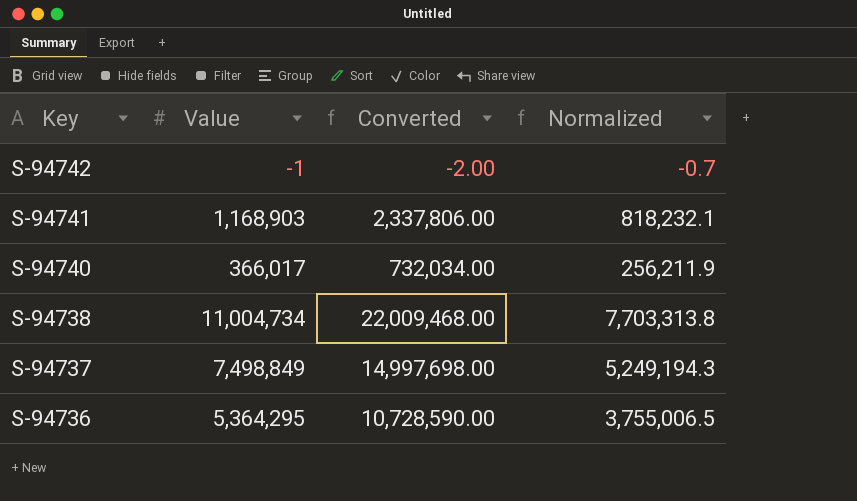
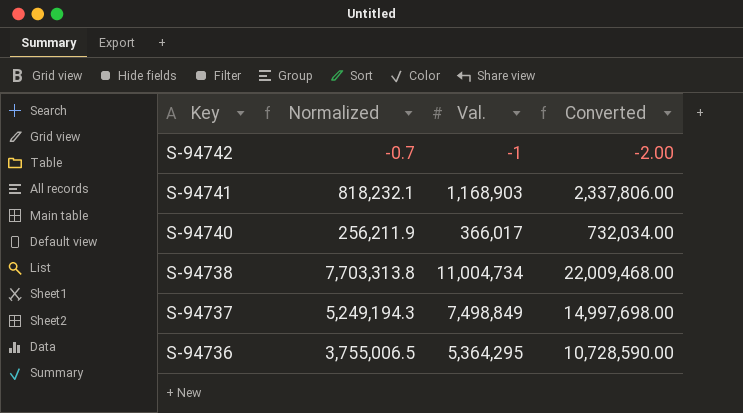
column Normalized | position: 4 -> 2
column name: Value -> Val.

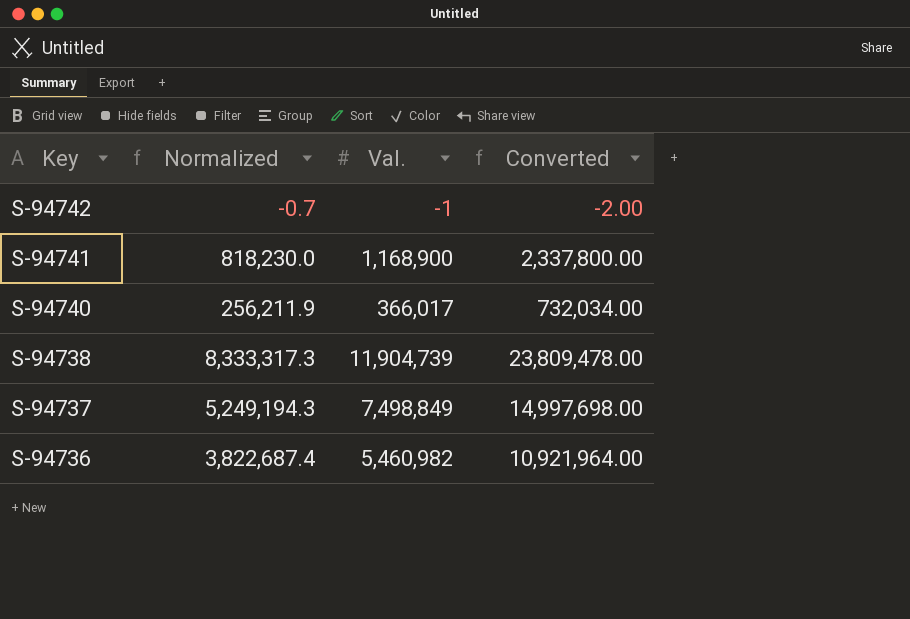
S-94741 | Normalized: 818,232.1 -> 818,230.0
S-94741 | Val.: 1,168,903 -> 1,168,900
S-94741 | Converted: 2,337,806.00 -> 2,337,800.00
S-94738 | Normalized: 7,703,313.8 -> 8,333,317.3
S-94738 | Val.: 11,004,734 -> 11,904,739
S-94738 | Converted: 22,009,468.00 -> 23,809,478.00
S-94736 | Normalized: 3,755,006.5 -> 3,822,687.4
S-94736 | Val.: 5,364,295 -> 5,460,982
S-94736 | Converted: 10,728,590.00 -> 10,921,964.00

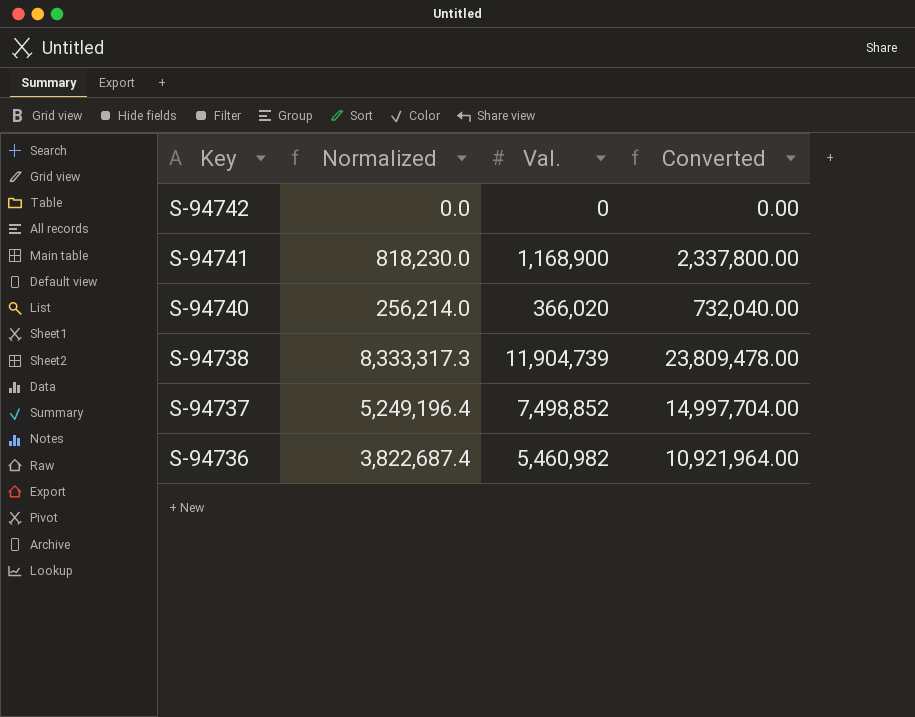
S-94742 | Normalized: -0.7 -> 0.0
S-94742 | Val.: -1 -> 0
S-94742 | Converted: -2.00 -> 0.00
S-94740 | Normalized: 256,211.9 -> 256,214.0
S-94740 | Val.: 366,017 -> 366,020
S-94740 | Converted: 732,034.00 -> 732,040.00
S-94737 | Normalized: 5,249,194.3 -> 5,249,196.4
S-94737 | Val.: 7,498,849 -> 7,498,852
S-94737 | Converted: 14,997,698.00 -> 14,997,704.00

